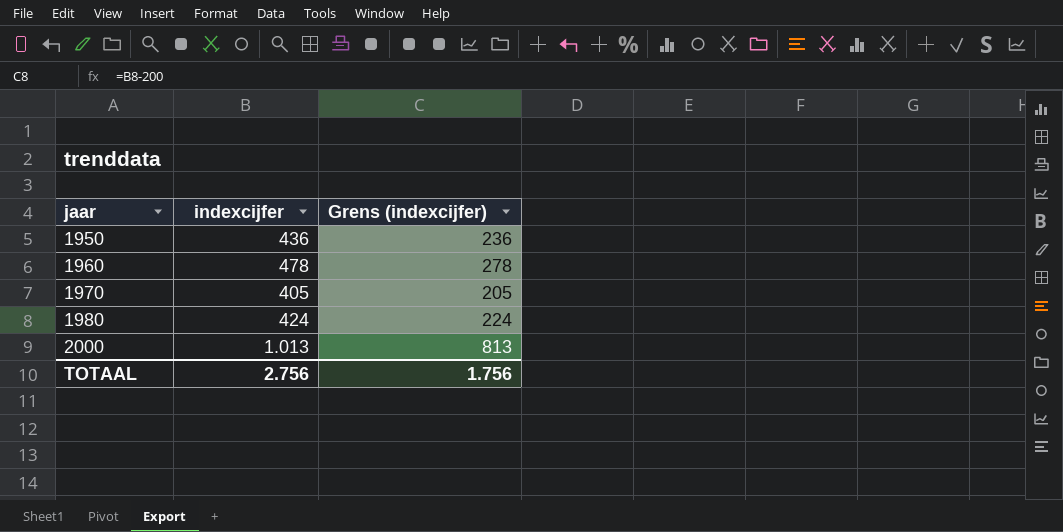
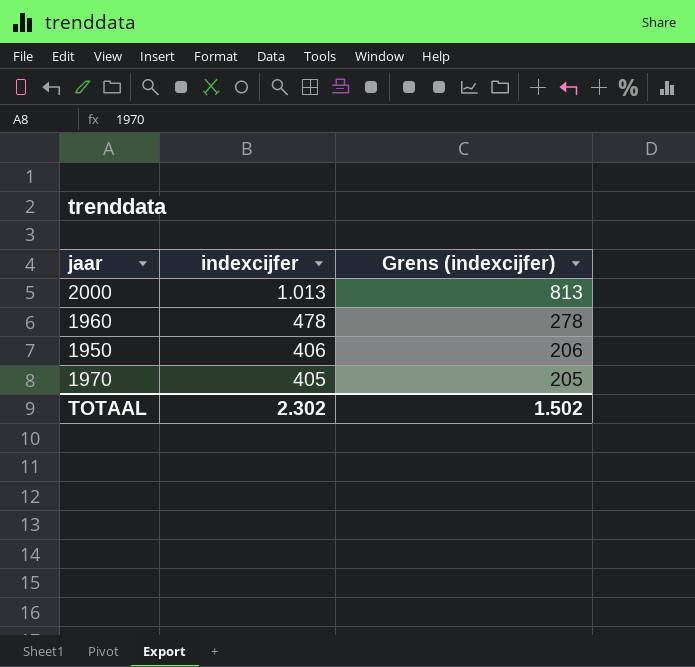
row order: jaar ascending -> indexcijfer descending
row 1980: 424 | 224 -> none
1950 | indexcijfer: 436 -> 406
1950 | Grens (indexcijfer): 236 -> 206
TOTAAL | indexcijfer: 2.756 -> 2.302
TOTAAL | Grens (indexcijfer): 1.756 -> 1.502

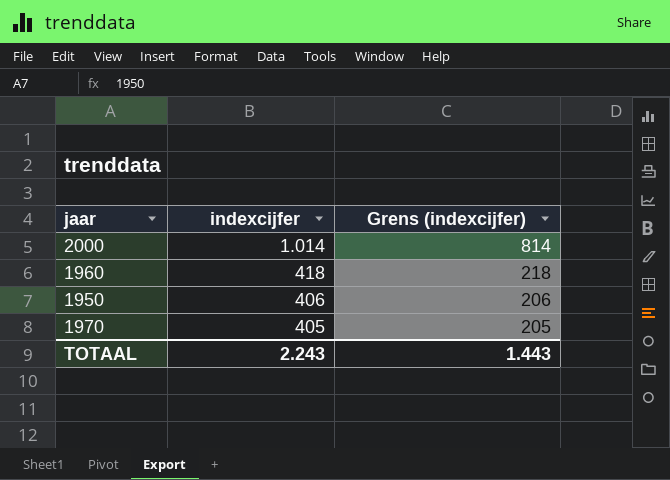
2000 | indexcijfer: 1.013 -> 1.014
2000 | Grens (indexcijfer): 813 -> 814
1960 | indexcijfer: 478 -> 418
1960 | Grens (indexcijfer): 278 -> 218
TOTAAL | indexcijfer: 2.302 -> 2.243
TOTAAL | Grens (indexcijfer): 1.502 -> 1.443

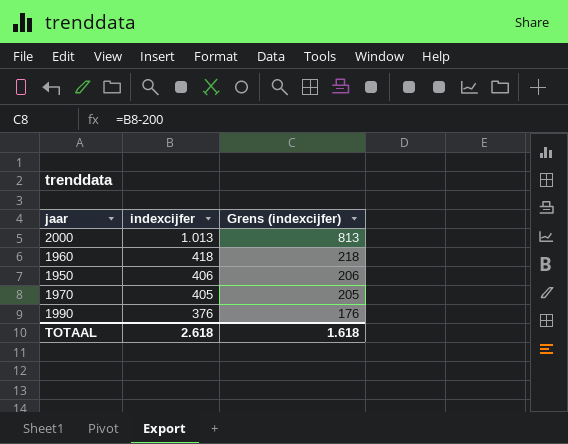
2000 | indexcijfer: 1.014 -> 1.013
2000 | Grens (indexcijfer): 814 -> 813
row 1990: none -> 376 | 176
TOTAAL | indexcijfer: 2.243 -> 2.618
TOTAAL | Grens (indexcijfer): 1.443 -> 1.618

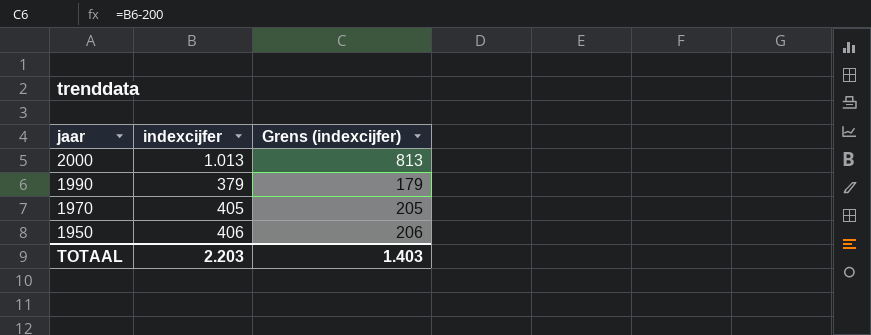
row order: indexcijfer descending -> jaar descending
row 1960: 418 | 218 -> none
1990 | indexcijfer: 376 -> 379
1990 | Grens (indexcijfer): 176 -> 179
TOTAAL | indexcijfer: 2.618 -> 2.203
TOTAAL | Grens (indexcijfer): 1.618 -> 1.403

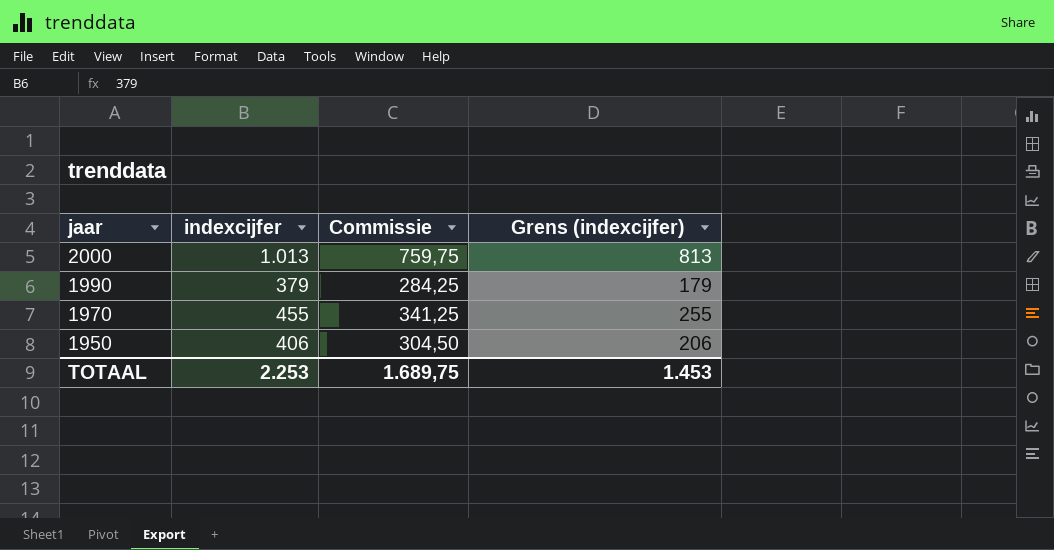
column Commissie | formula: none -> [indexcijfer] * 0,75
1970 | indexcijfer: 405 -> 455
1970 | Grens (indexcijfer): 205 -> 255
TOTAAL | indexcijfer: 2.203 -> 2.253
TOTAAL | Grens (indexcijfer): 1.403 -> 1.453

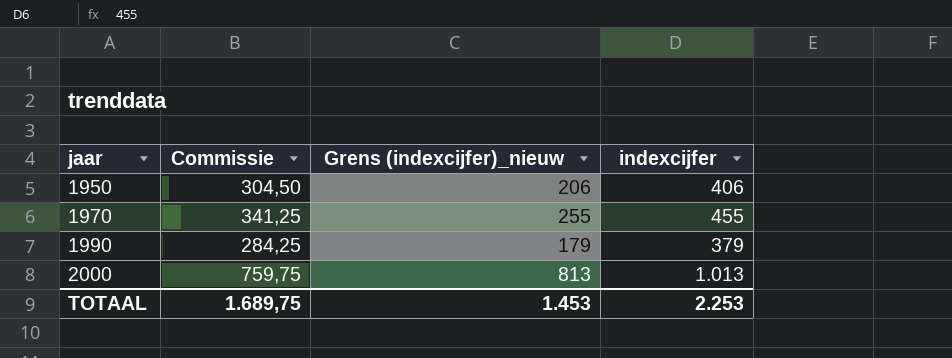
row order: jaar descending -> jaar ascending
column name: Grens (indexcijfer) -> Grens (indexcijfer)_nieuw
column indexcijfer | position: 2 -> 4

